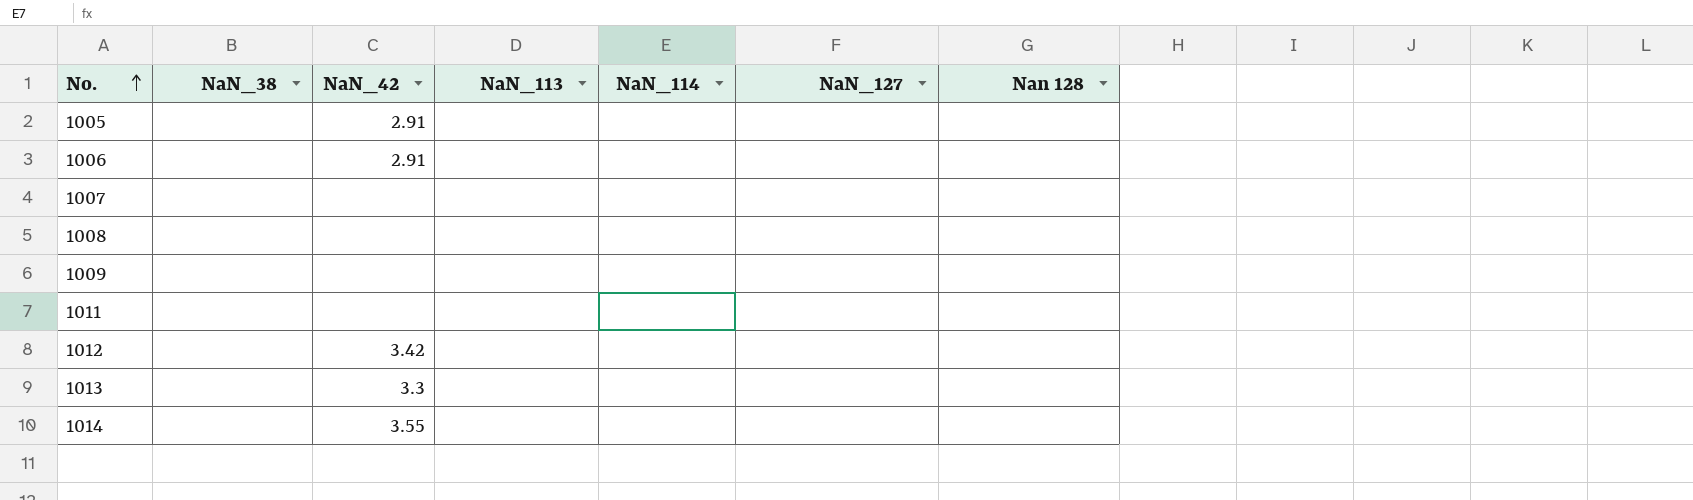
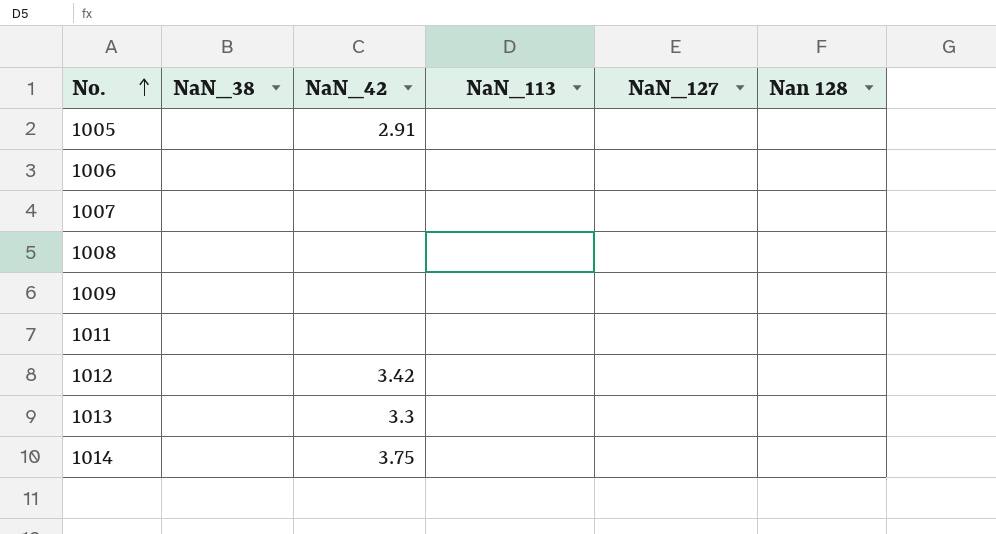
column NaN_114 | position: 5 -> none
1006 | NaN_42: 2.91 -> none
1014 | NaN_42: 3.55 -> 3.75

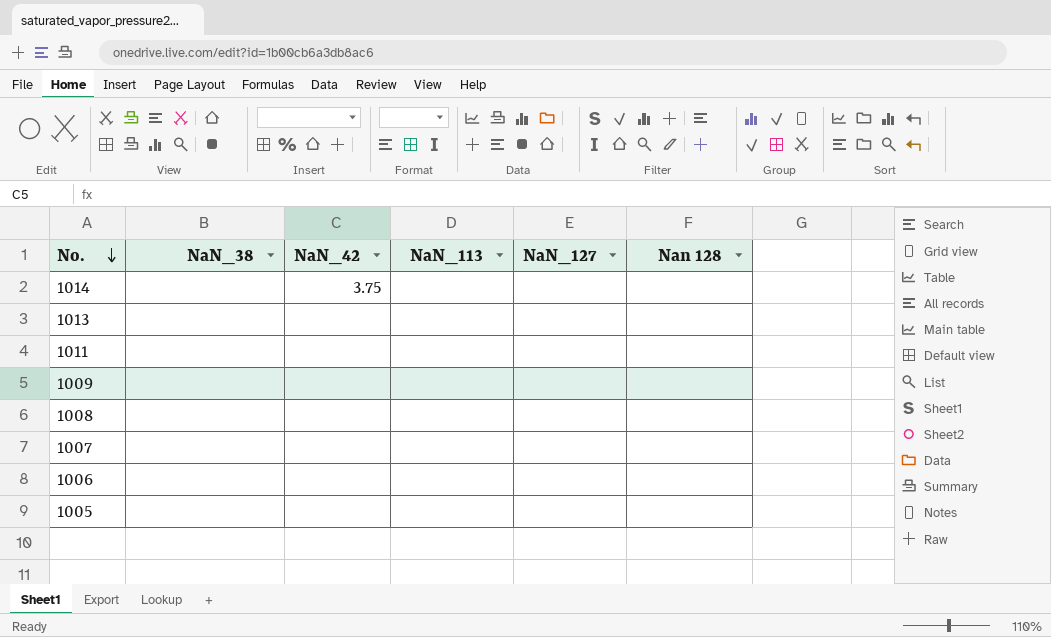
row order: No. ascending -> No. descending
row 1012: none | 3.42 | none | none | none -> none
1013 | NaN_42: 3.3 -> none
1005 | NaN_42: 2.91 -> none

